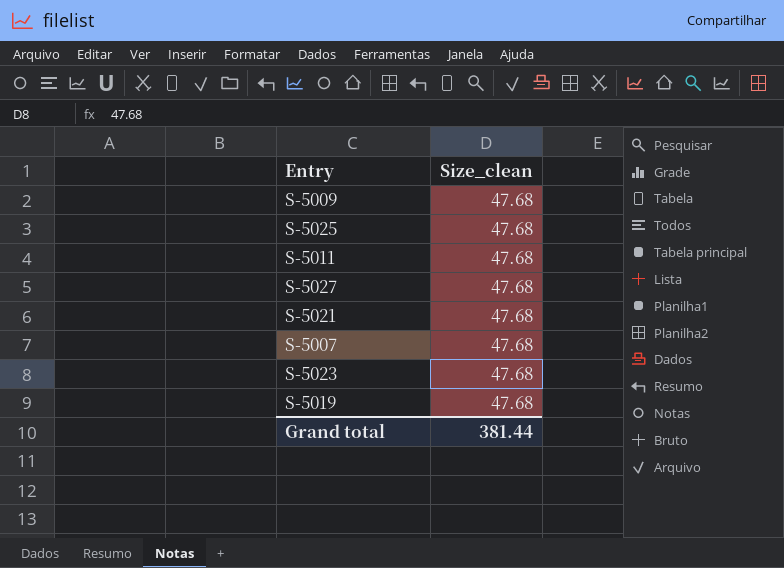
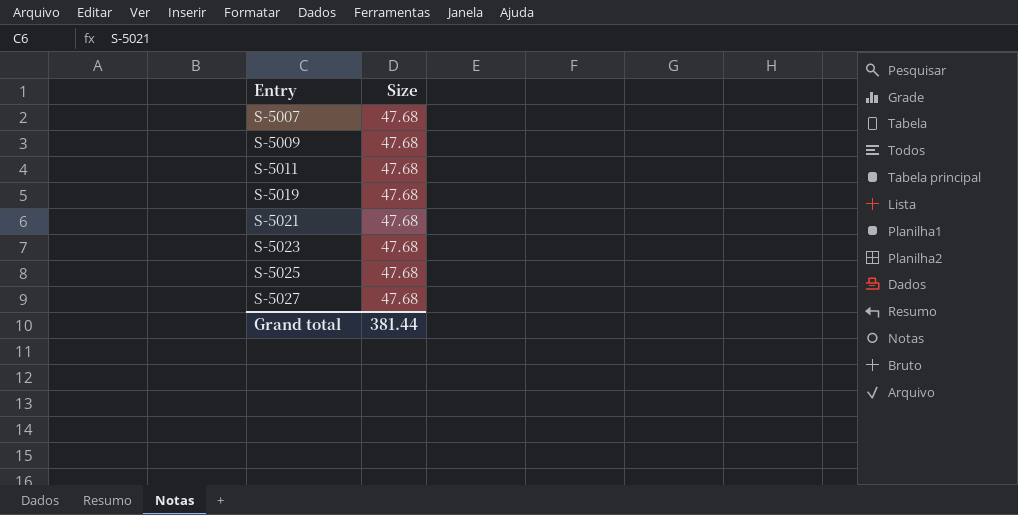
row order: none -> Entry ascending
column name: Size_clean -> Size

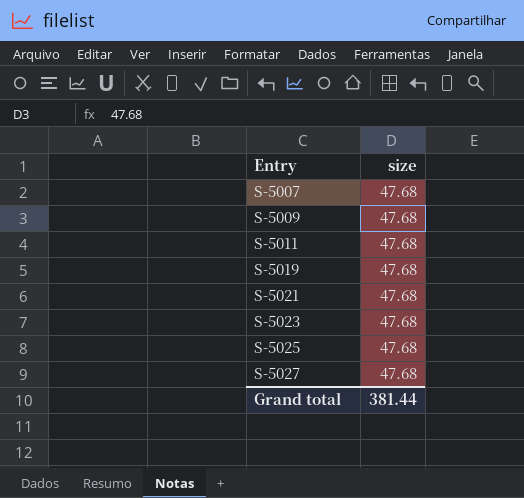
column name: Size -> size

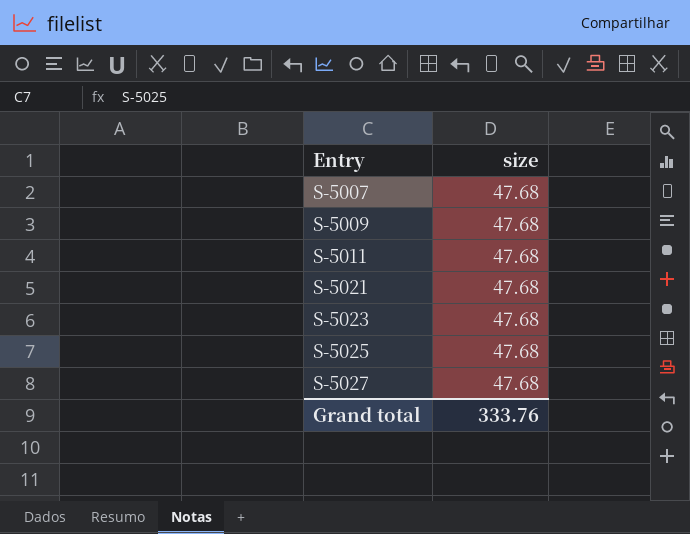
row S-5019: 47.68 -> none
Grand total | size: 381.44 -> 333.76

